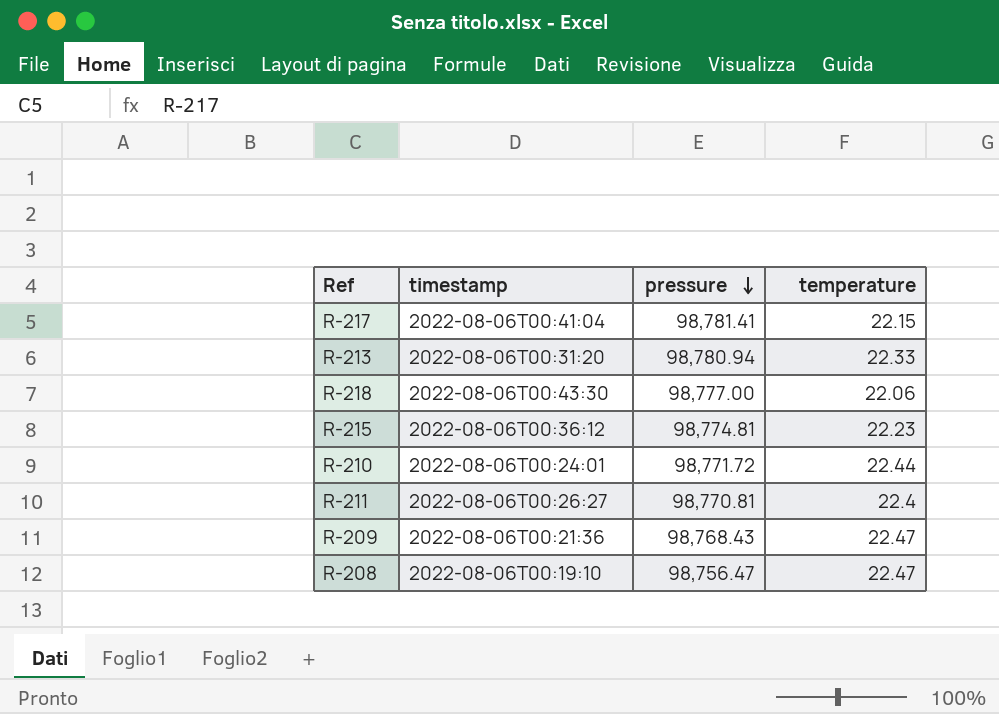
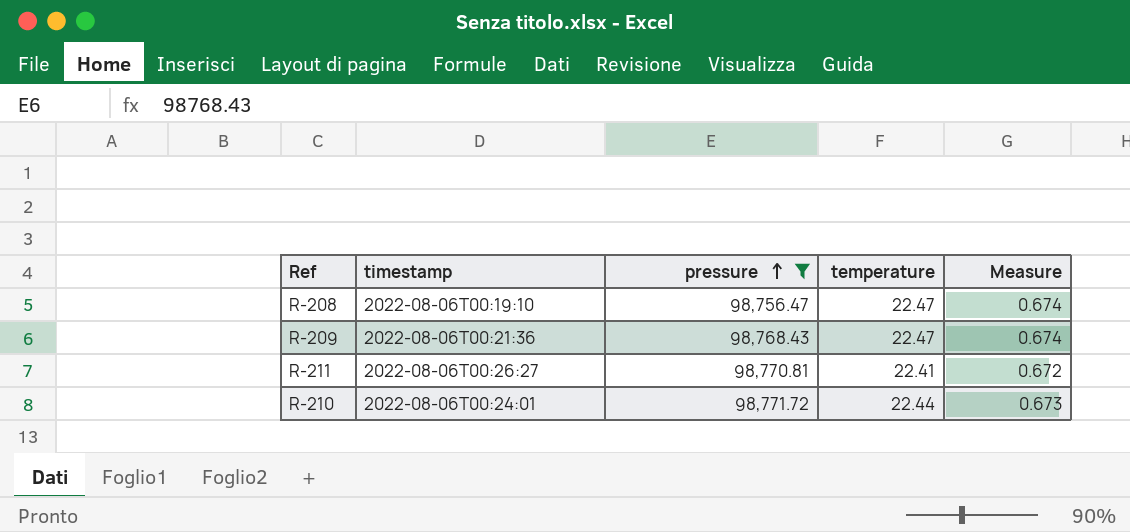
filter: none -> pressure <= 98,771.72
row order: pressure descending -> pressure ascending
column Measure | formula: none -> [temperature] * 0.03
R-211 | temperature: 22.4 -> 22.41

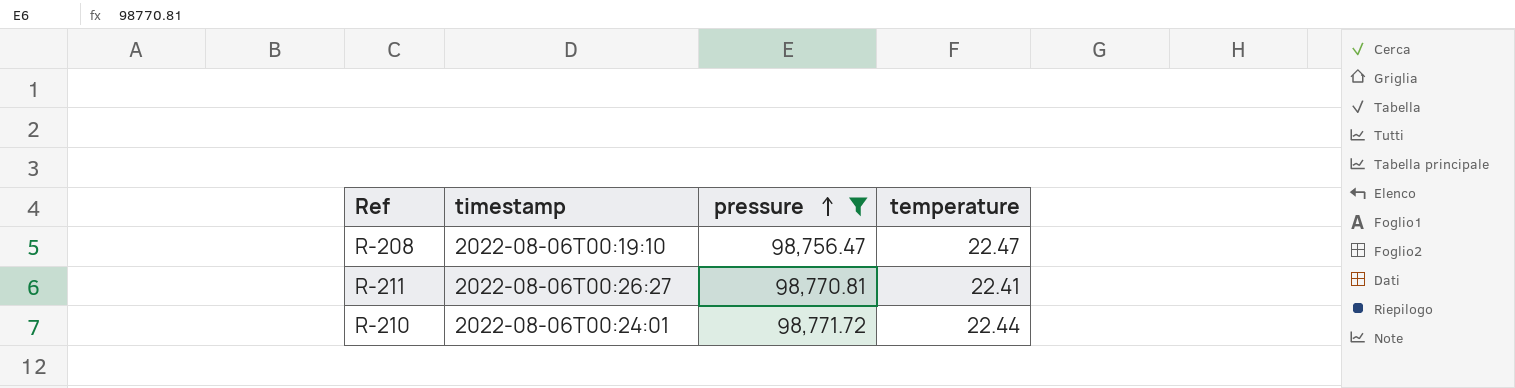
column Measure | formula: [temperature] * 0.03 -> none
row R-209: 2022-08-06T00:21:36 | 98,768.43 | 22.47 | 0.674 -> none

